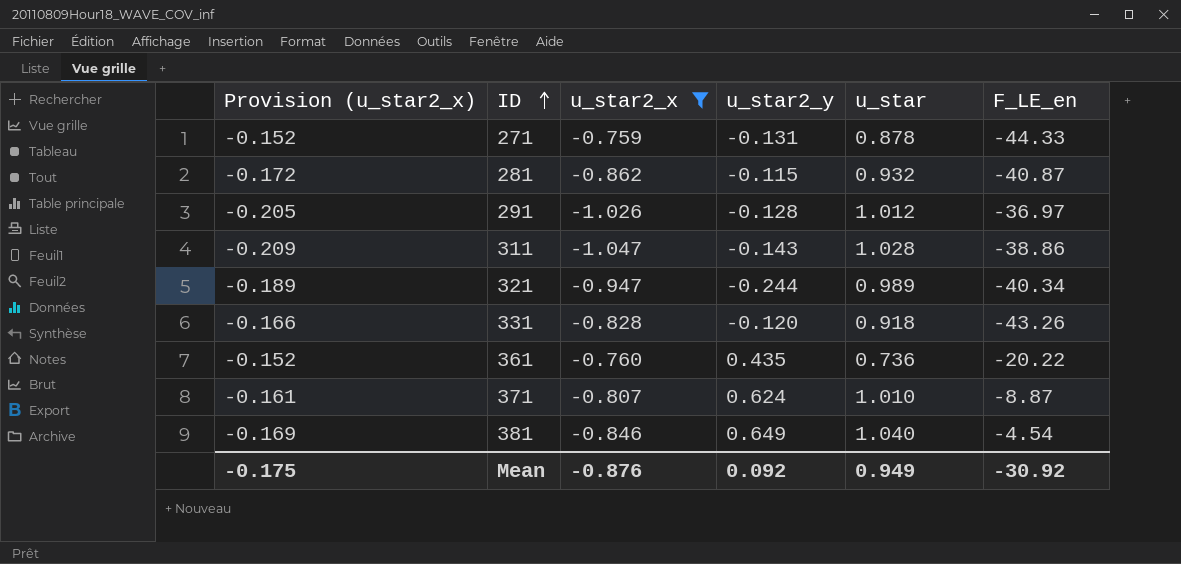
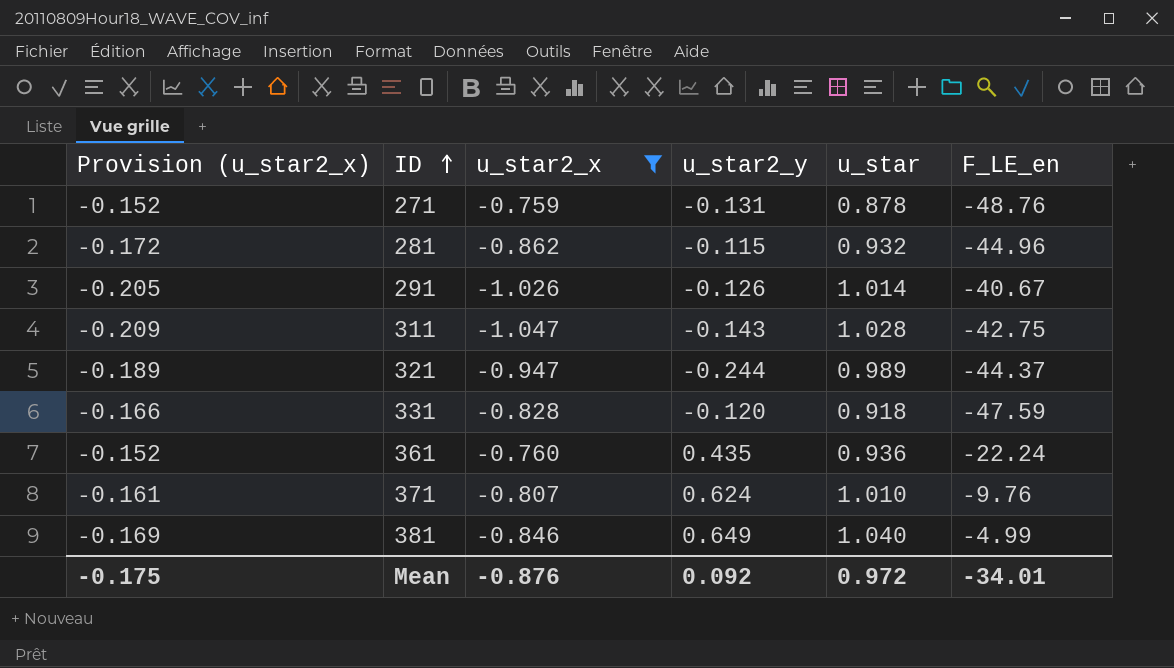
271 | F_LE_en: -44.33 -> -48.76
281 | F_LE_en: -40.87 -> -44.96
291 | u_star2_y: -0.128 -> -0.126
291 | u_star: 1.012 -> 1.014
291 | F_LE_en: -36.97 -> -40.67
311 | F_LE_en: -38.86 -> -42.75
321 | F_LE_en: -40.34 -> -44.37
331 | F_LE_en: -43.26 -> -47.59
361 | u_star: 0.736 -> 0.936
361 | F_LE_en: -20.22 -> -22.24
371 | F_LE_en: -8.87 -> -9.76
381 | F_LE_en: -4.54 -> -4.99
Mean | u_star: 0.949 -> 0.972
Mean | F_LE_en: -30.92 -> -34.01

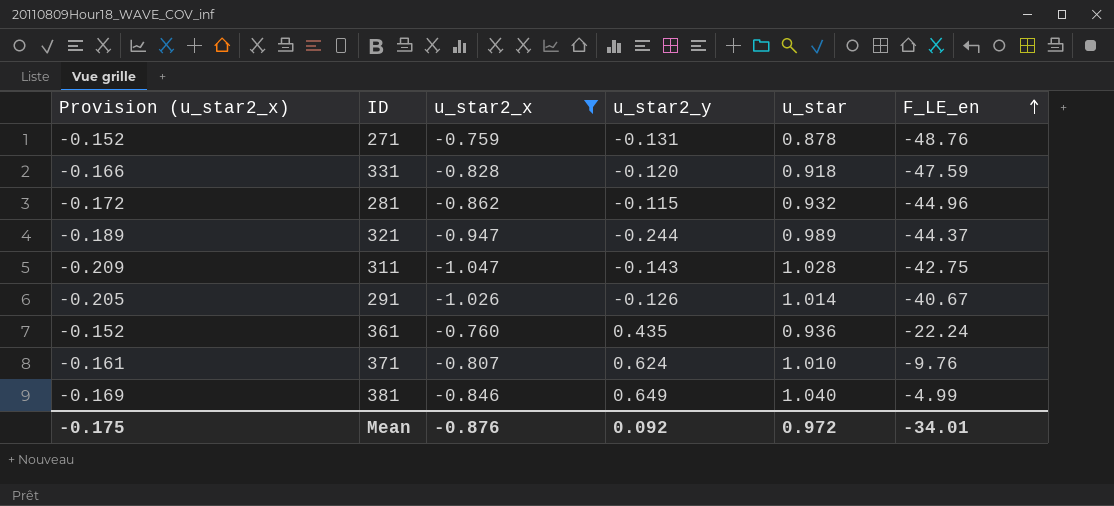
row order: ID ascending -> F_LE_en ascending

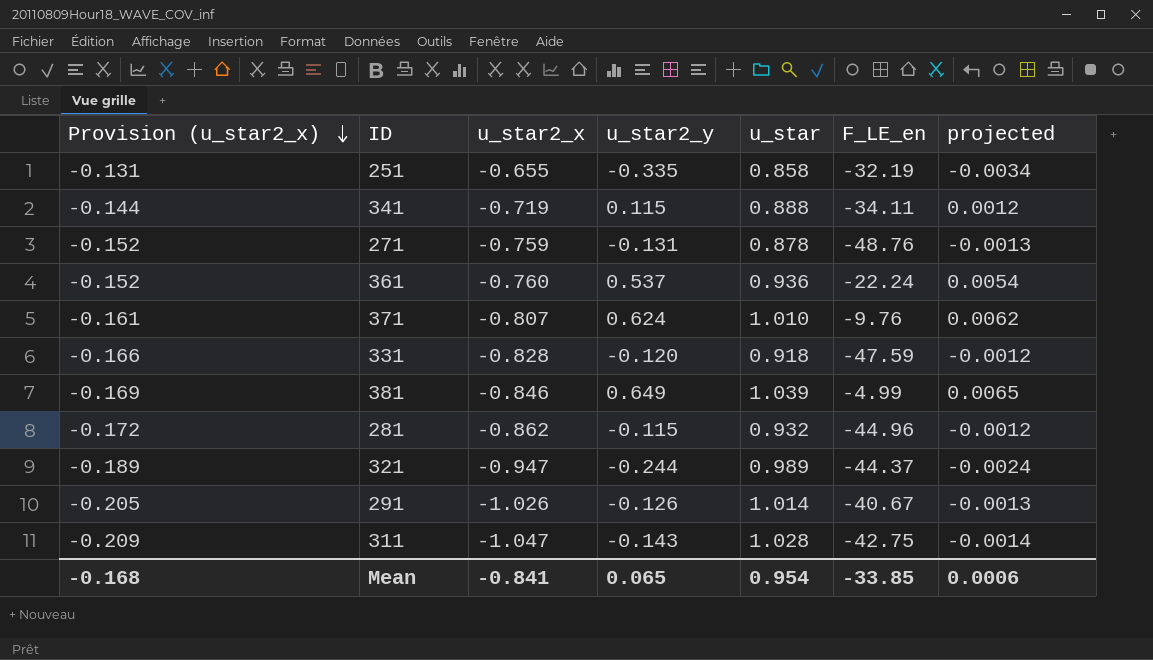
filter: u_star2_x <= -0.759 -> none
row order: F_LE_en ascending -> Provision (u_star2_x) descending
column projected | formula: none -> [u_star2_y] * 0.01
361 | u_star2_y: 0.435 -> 0.537
381 | u_star: 1.040 -> 1.039
Mean | Provision (u_star2_x): -0.175 -> -0.168
Mean | u_star2_x: -0.876 -> -0.841
Mean | u_star2_y: 0.092 -> 0.065
Mean | u_star: 0.972 -> 0.954
Mean | F_LE_en: -34.01 -> -33.85

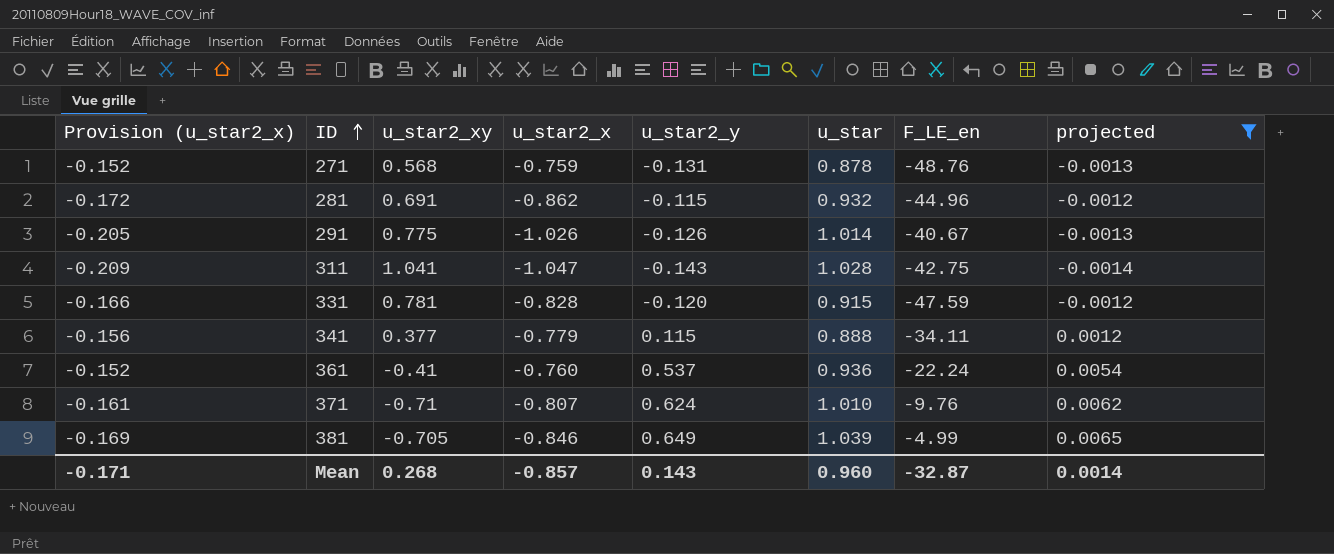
filter: none -> projected >= -0.0014
row order: Provision (u_star2_x) descending -> ID ascending
column u_star2_xy | position: none -> 3
331 | u_star: 0.918 -> 0.915
341 | Provision (u_star2_x): -0.144 -> -0.156
341 | u_star2_x: -0.719 -> -0.779
Mean | Provision (u_star2_x): -0.168 -> -0.171
Mean | u_star2_x: -0.841 -> -0.857
Mean | u_star2_y: 0.065 -> 0.143
Mean | u_star: 0.954 -> 0.960
Mean | F_LE_en: -33.85 -> -32.87
Mean | projected: 0.0006 -> 0.0014

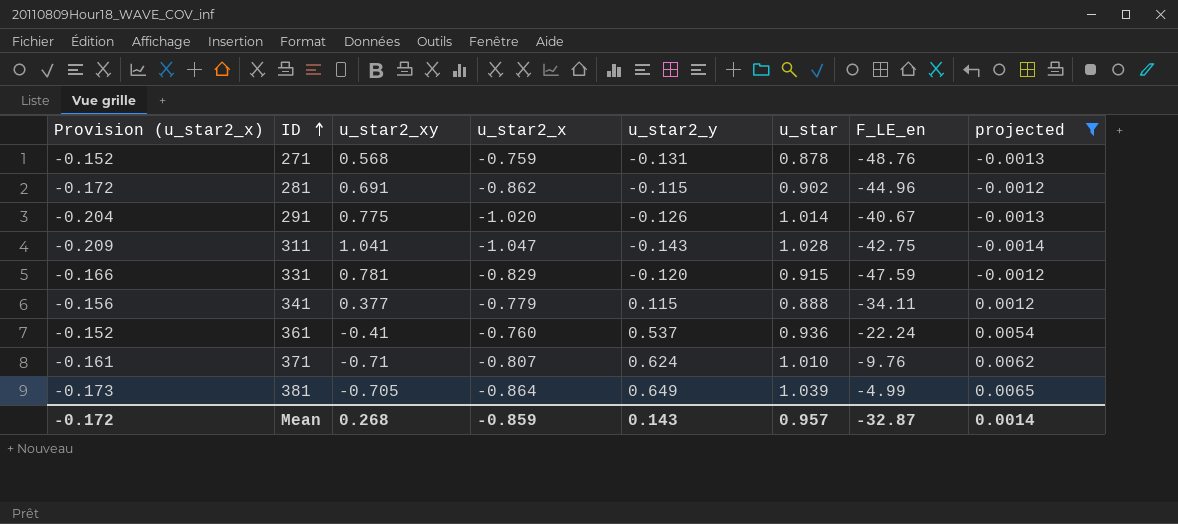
281 | u_star: 0.932 -> 0.902
291 | Provision (u_star2_x): -0.205 -> -0.204
291 | u_star2_x: -1.026 -> -1.020
331 | u_star2_x: -0.828 -> -0.829
381 | Provision (u_star2_x): -0.169 -> -0.173
381 | u_star2_x: -0.846 -> -0.864
Mean | Provision (u_star2_x): -0.171 -> -0.172
Mean | u_star2_x: -0.857 -> -0.859
Mean | u_star: 0.960 -> 0.957

